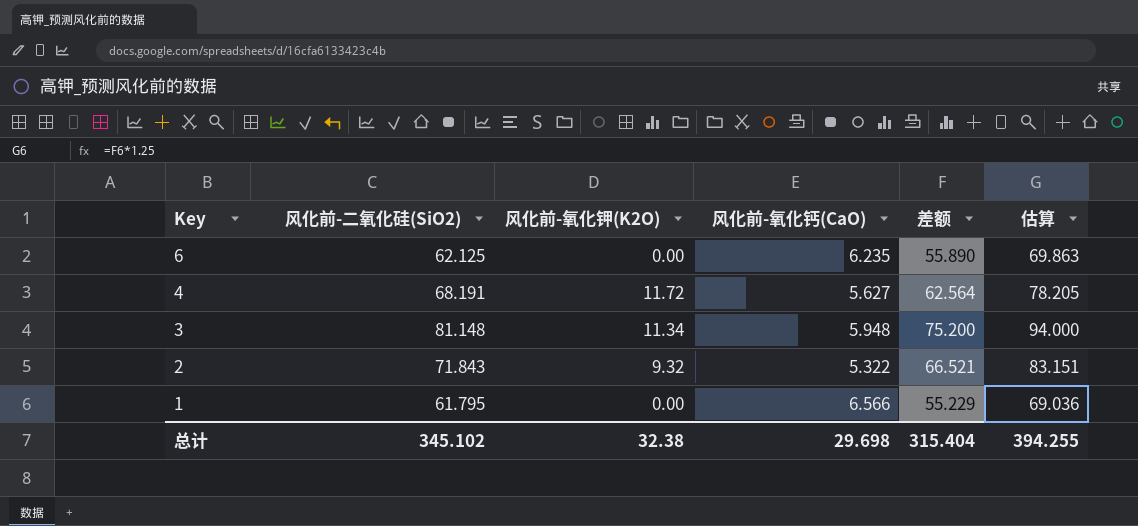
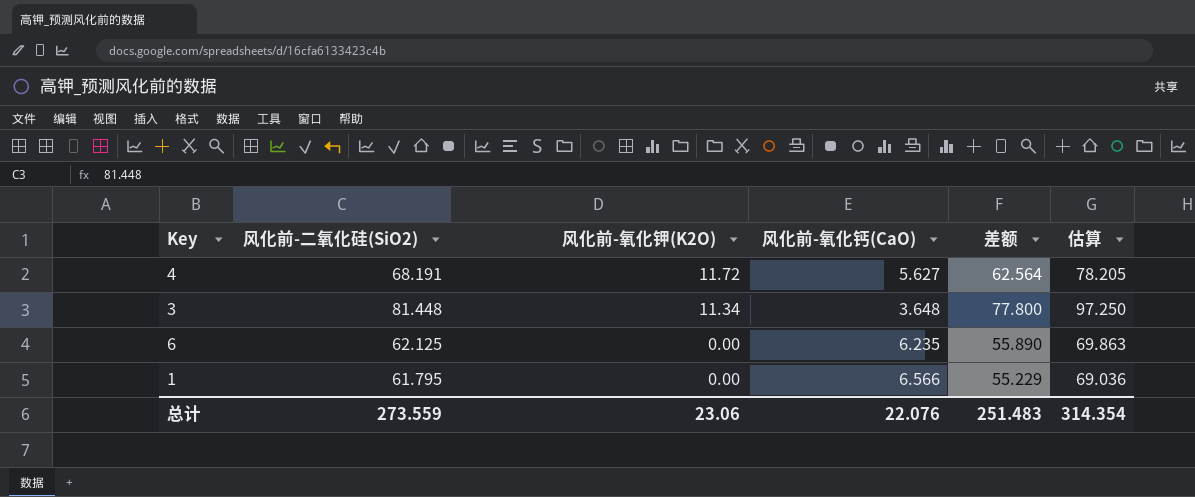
row order: Key descending -> 风化前-氧化钾(K2O) descending
row 2: 71.843 | 9.32 | 5.322 | 66.521 | 83.151 -> none
3 | 风化前-二氧化硅(SiO2): 81.148 -> 81.448
3 | 风化前-氧化钙(CaO): 5.948 -> 3.648
3 | 差额: 75.200 -> 77.800
3 | 估算: 94.000 -> 97.250
总计 | 风化前-二氧化硅(SiO2): 345.102 -> 273.559
总计 | 风化前-氧化钾(K2O): 32.38 -> 23.06
总计 | 风化前-氧化钙(CaO): 29.698 -> 22.076
总计 | 差额: 315.404 -> 251.483
总计 | 估算: 394.255 -> 314.354

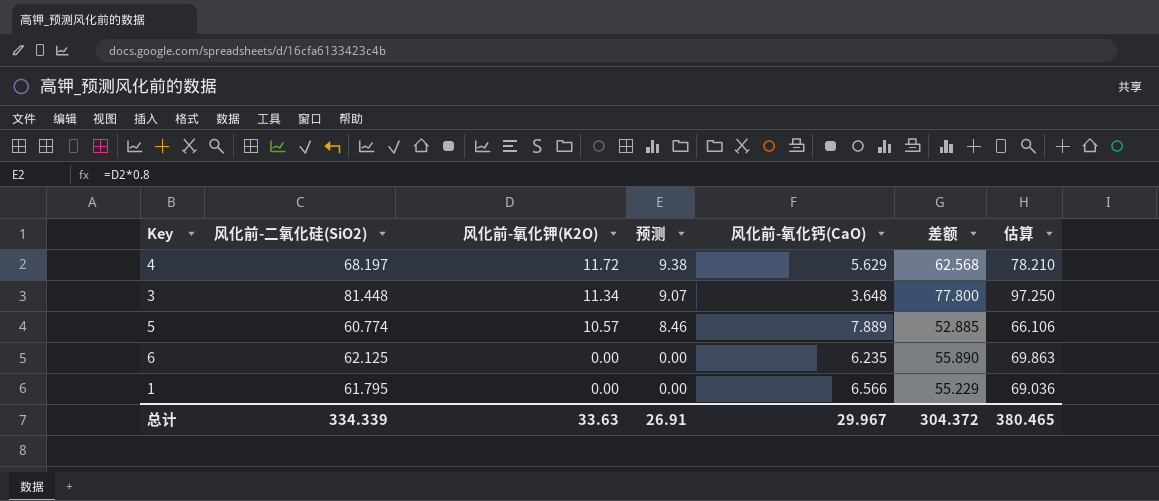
column 预测 | formula: none -> [风化前-氧化钾(K2O)] * 0.8
4 | 风化前-二氧化硅(SiO2): 68.191 -> 68.197
4 | 风化前-氧化钙(CaO): 5.627 -> 5.629
4 | 差额: 62.564 -> 62.568
4 | 估算: 78.205 -> 78.210
row 5: none -> 60.774 | 10.57 | 8.46 | 7.889 | 52.885 | 66.106
总计 | 风化前-二氧化硅(SiO2): 273.559 -> 334.339
总计 | 风化前-氧化钾(K2O): 23.06 -> 33.63
总计 | 风化前-氧化钙(CaO): 22.076 -> 29.967
总计 | 差额: 251.483 -> 304.372
总计 | 估算: 314.354 -> 380.465

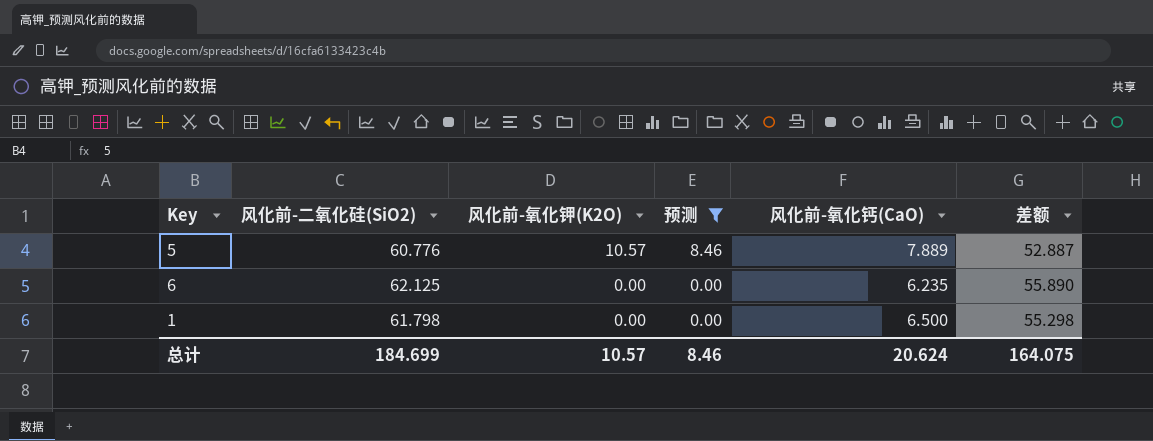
filter: none -> 预测 <= 8.46
column 估算 | formula: [差额] * 1.25 -> none
5 | 风化前-二氧化硅(SiO2): 60.774 -> 60.776
5 | 差额: 52.885 -> 52.887
1 | 风化前-二氧化硅(SiO2): 61.795 -> 61.798
1 | 风化前-氧化钙(CaO): 6.566 -> 6.500
1 | 差额: 55.229 -> 55.298
总计 | 风化前-二氧化硅(SiO2): 334.339 -> 184.699
总计 | 风化前-氧化钾(K2O): 33.63 -> 10.57
总计 | 预测: 26.91 -> 8.46
总计 | 风化前-氧化钙(CaO): 29.967 -> 20.624
总计 | 差额: 304.372 -> 164.075

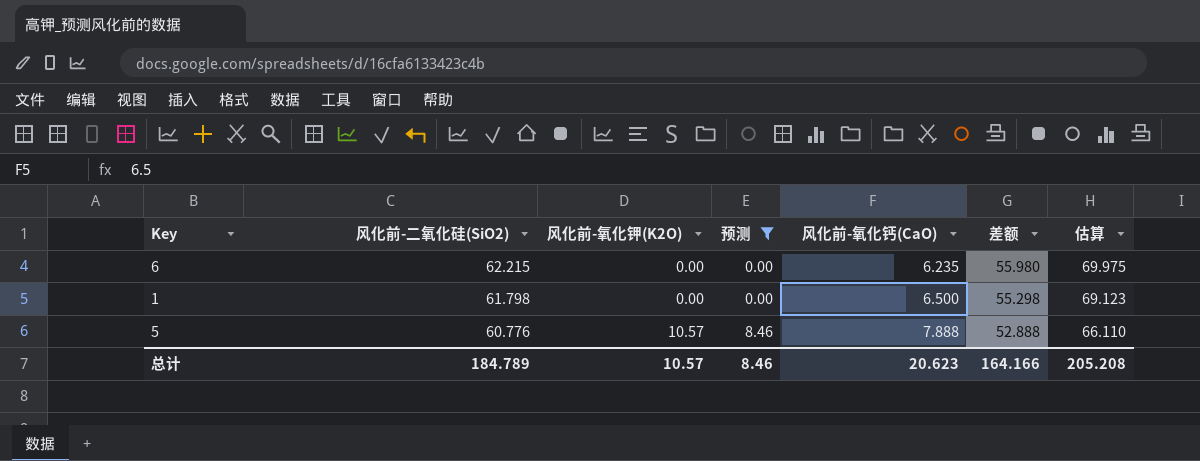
row order: 风化前-氧化钾(K2O) descending -> 风化前-二氧化硅(SiO2) descending
column 估算 | formula: none -> [差额] * 1.25
6 | 风化前-二氧化硅(SiO2): 62.125 -> 62.215
6 | 差额: 55.890 -> 55.980
5 | 风化前-氧化钙(CaO): 7.889 -> 7.888
5 | 差额: 52.887 -> 52.888
总计 | 风化前-二氧化硅(SiO2): 184.699 -> 184.789
总计 | 风化前-氧化钙(CaO): 20.624 -> 20.623
总计 | 差额: 164.075 -> 164.166

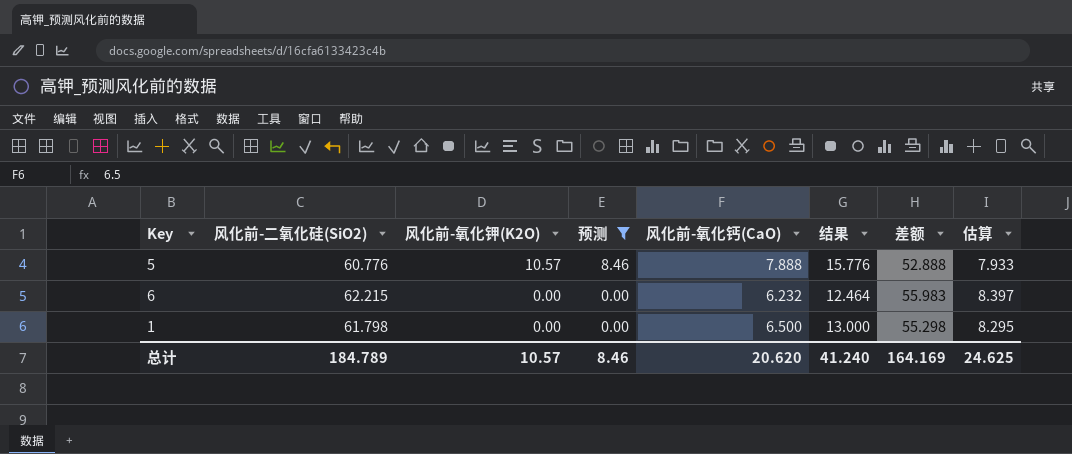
row order: 风化前-二氧化硅(SiO2) descending -> 风化前-氧化钾(K2O) descending
column 结果 | formula: none -> [风化前-氧化钙(CaO)] * 2
column 估算 | formula: [差额] * 1.25 -> [差额] * 0.15
6 | 风化前-氧化钙(CaO): 6.235 -> 6.232
6 | 差额: 55.980 -> 55.983
总计 | 风化前-氧化钙(CaO): 20.623 -> 20.620
总计 | 差额: 164.166 -> 164.169
总计 | 估算: 205.208 -> 24.625

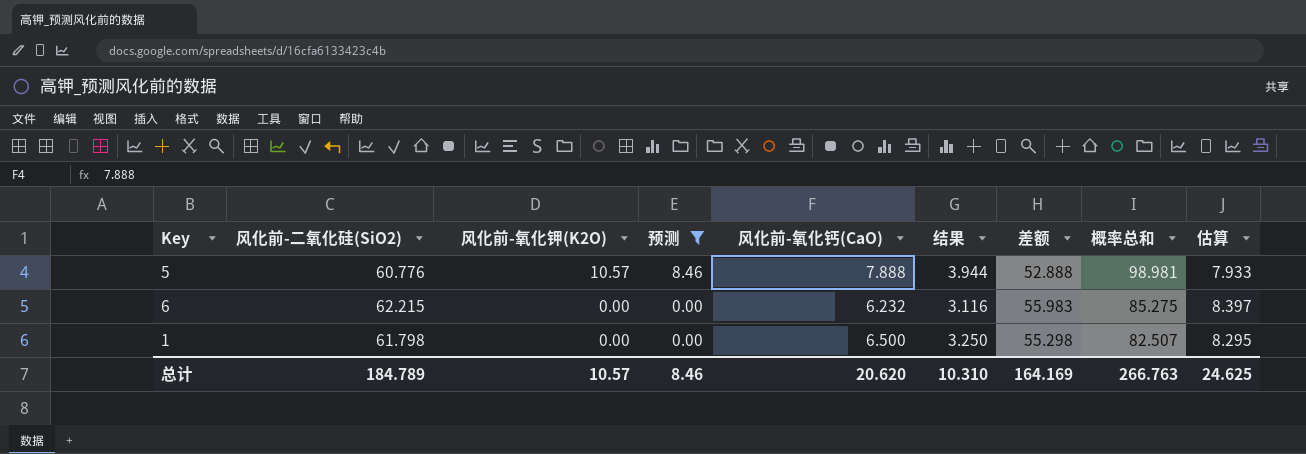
column 结果 | formula: [风化前-氧化钙(CaO)] * 2 -> [风化前-氧化钙(CaO)] * 0.5
column 概率总和 | position: none -> 8
总计 | 结果: 41.240 -> 10.310

